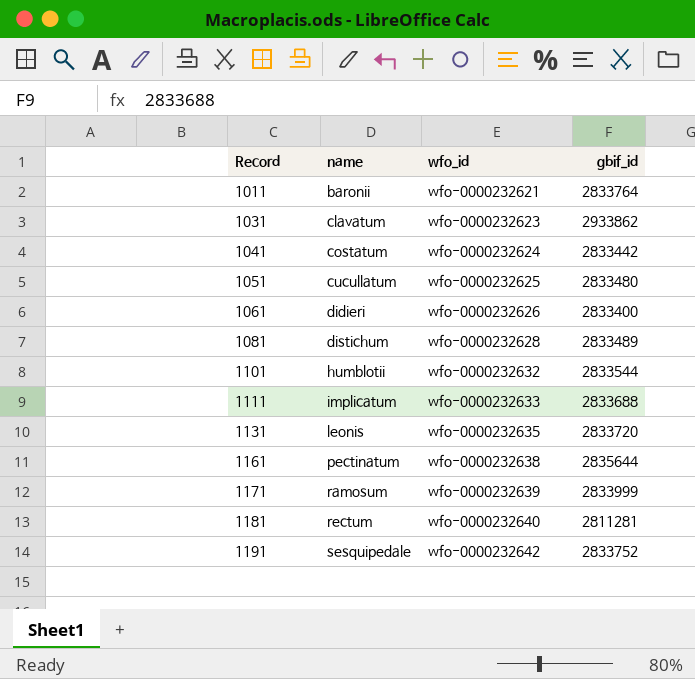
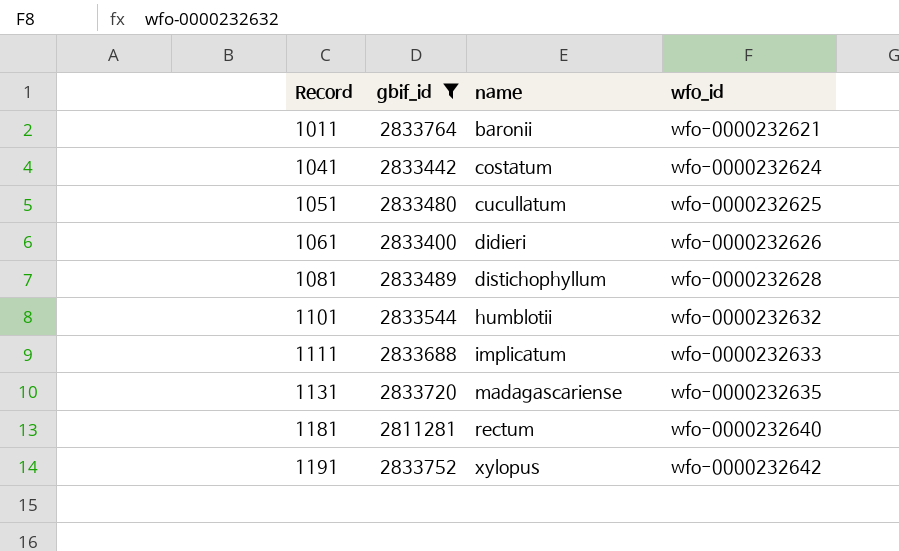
filter: none -> gbif_id <= 2833764
column gbif_id | position: 4 -> 2
1081 | name: distichum -> distichophyllum
1131 | name: leonis -> madagascariense
1191 | name: sesquipedale -> xylopus

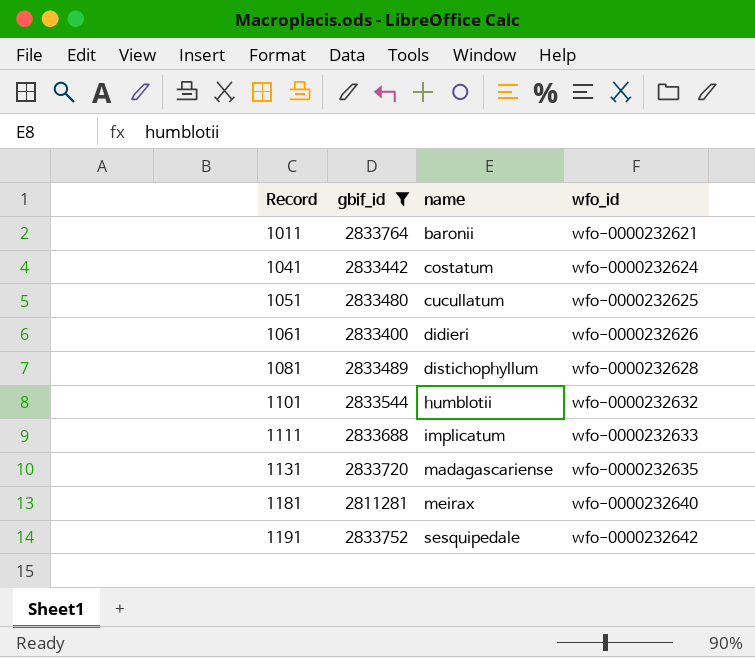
1181 | name: rectum -> meirax
1191 | name: xylopus -> sesquipedale

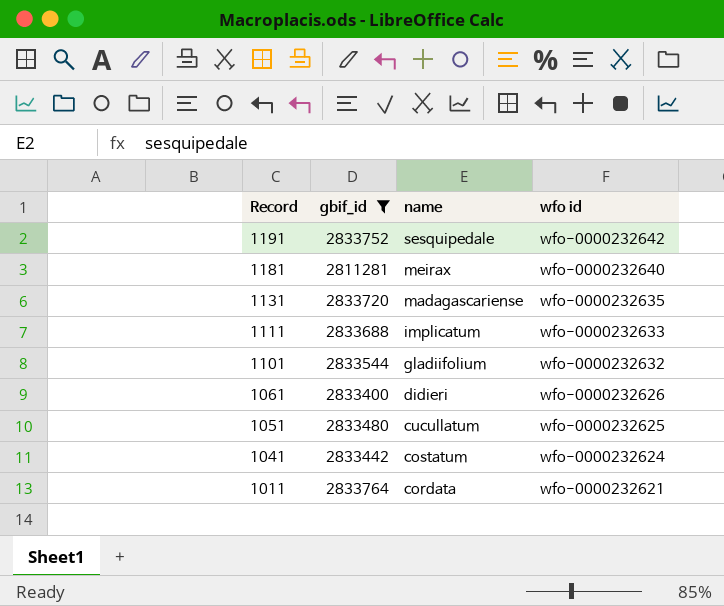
row order: Record ascending -> Record descending
column name: wfo_id -> wfo id
row 1081: 2833489 | distichophyllum | wfo-0000232628 -> none
1101 | name: humblotii -> gladiifolium
1011 | name: baronii -> cordata

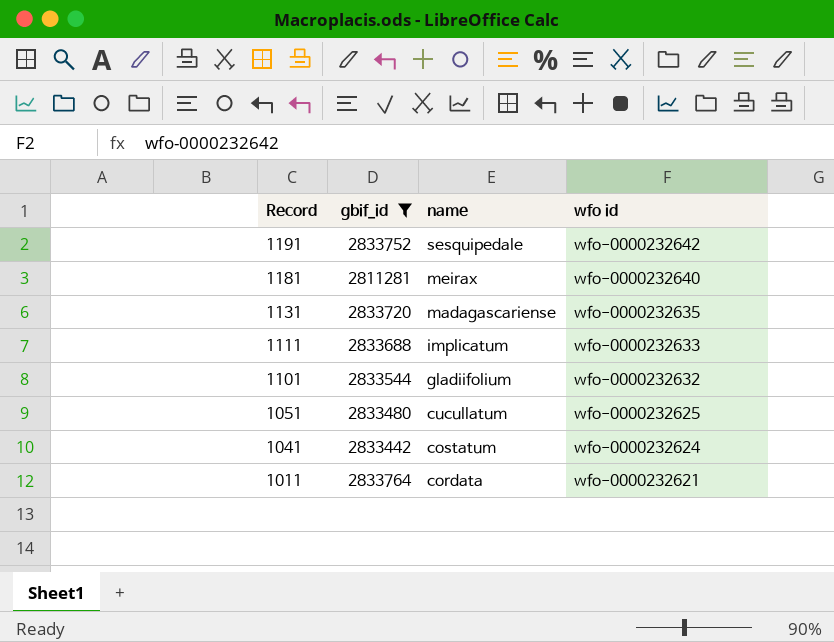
row 1061: 2833400 | didieri | wfo-0000232626 -> none

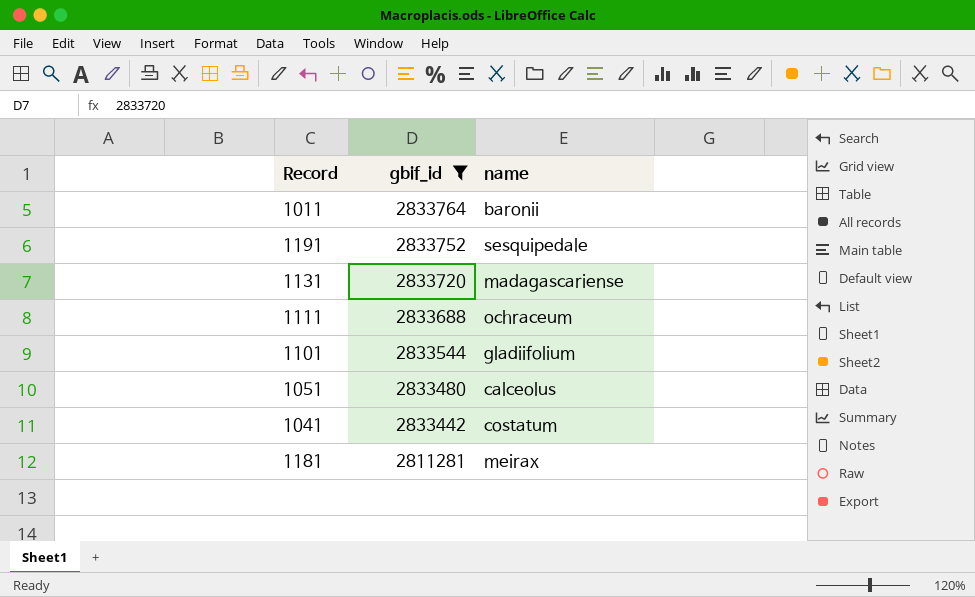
row order: Record descending -> gbif_id descending
column wfo id | position: 4 -> none
1011 | name: cordata -> baronii
1111 | name: implicatum -> ochraceum
1051 | name: cucullatum -> calceolus

